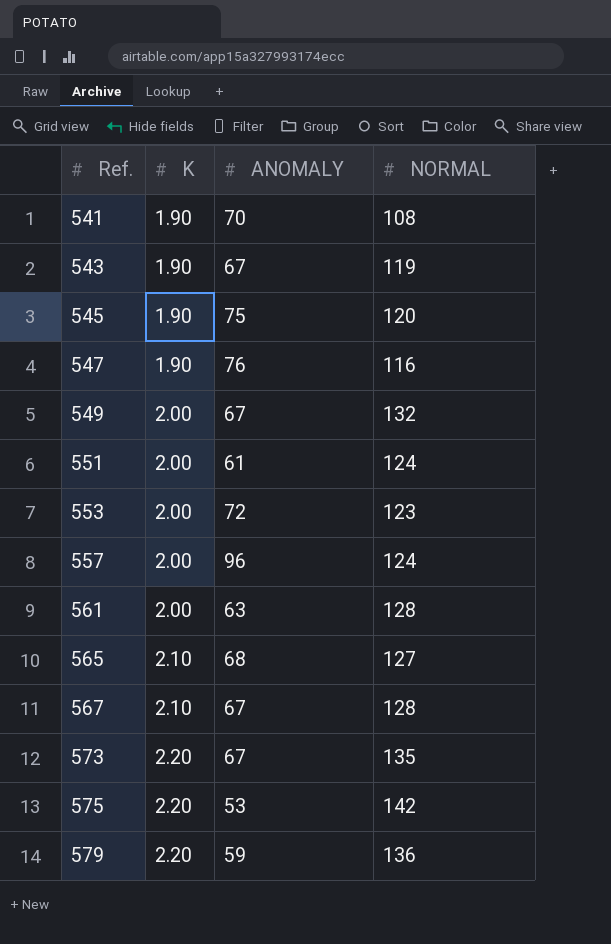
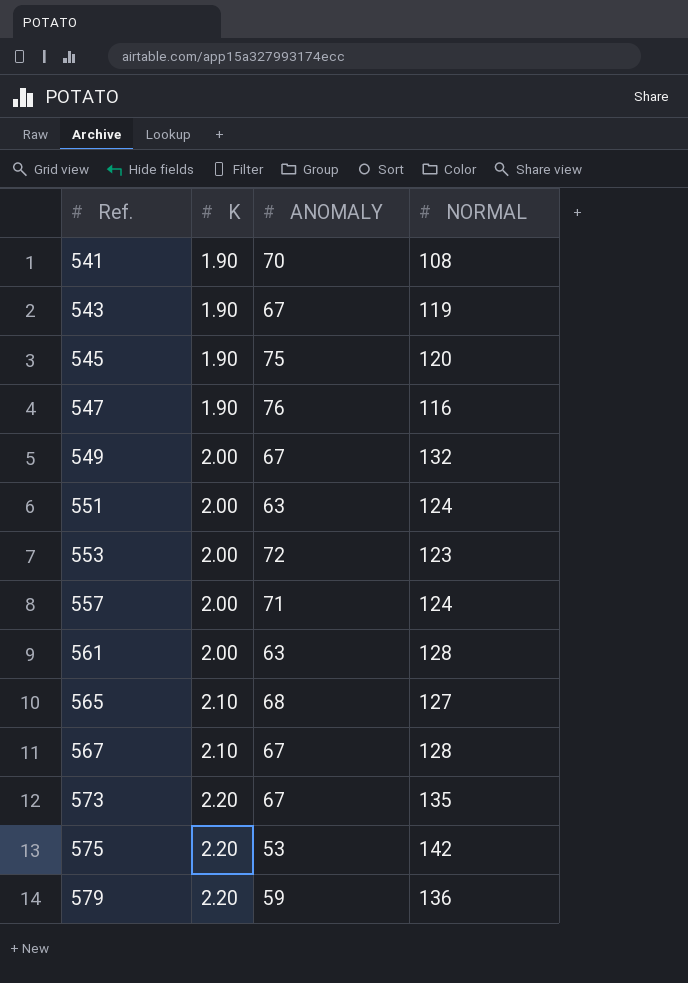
551 | ANOMALY: 61 -> 63
557 | ANOMALY: 96 -> 71

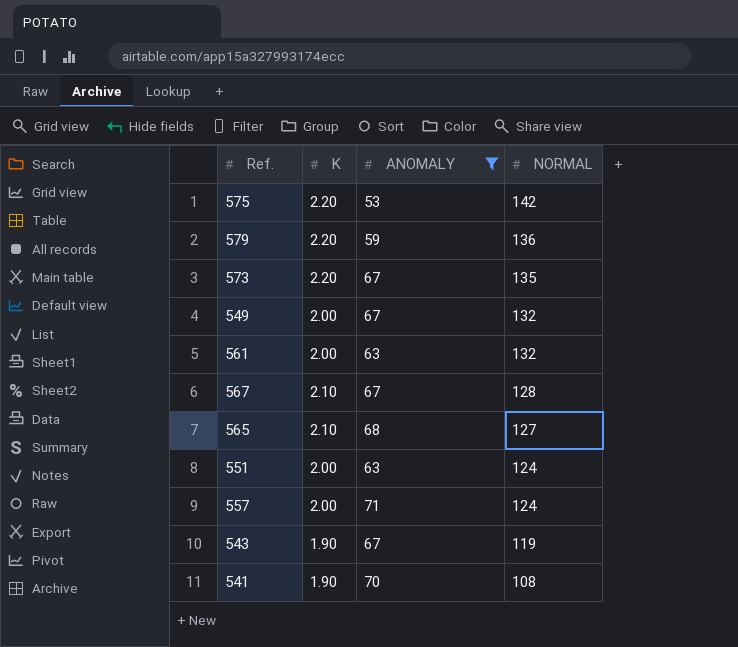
filter: none -> ANOMALY <= 71
row order: Ref. ascending -> NORMAL descending
561 | NORMAL: 128 -> 132

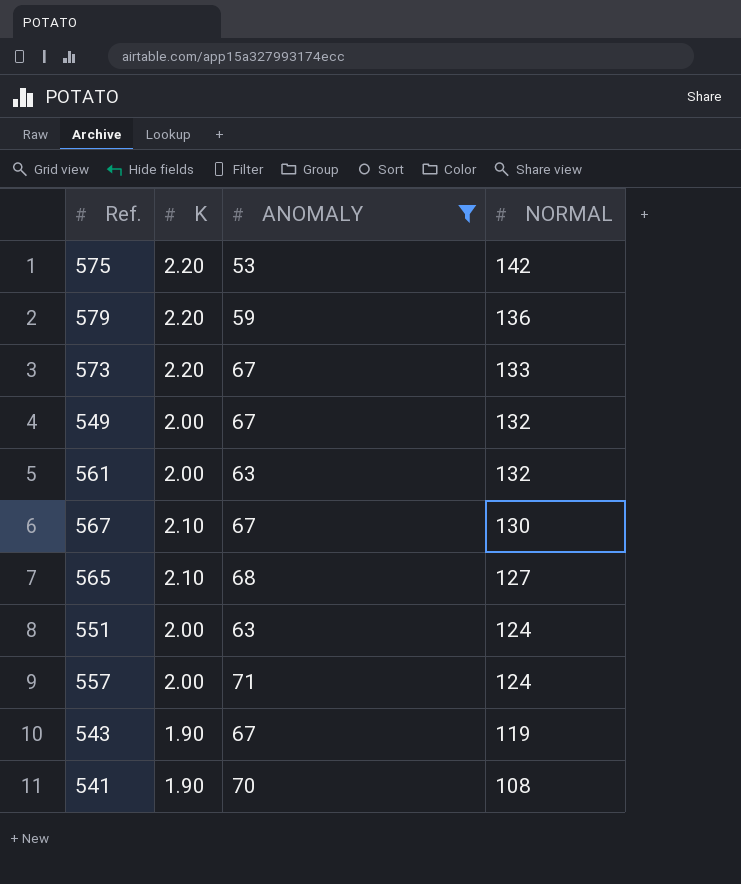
573 | NORMAL: 135 -> 133
567 | NORMAL: 128 -> 130

